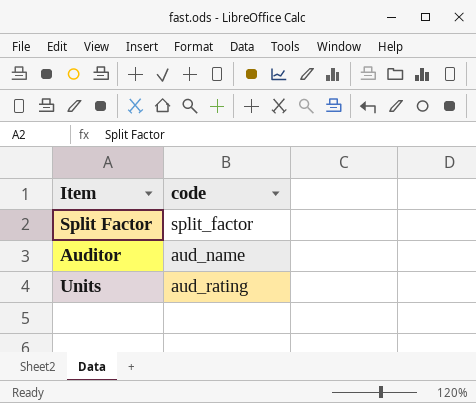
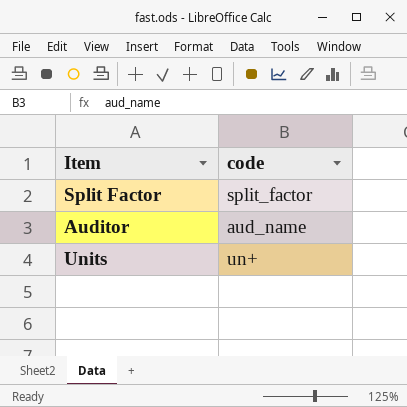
Units | code: aud_rating -> un+

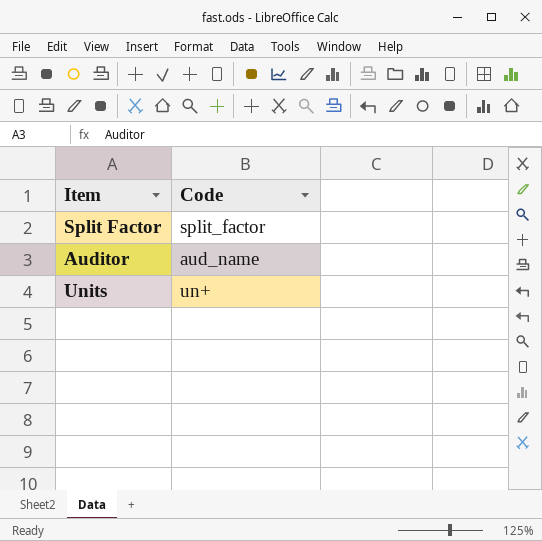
column name: code -> Code

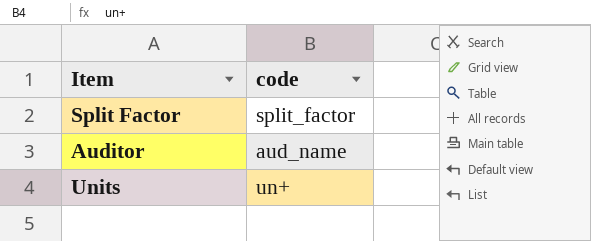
column name: Code -> code

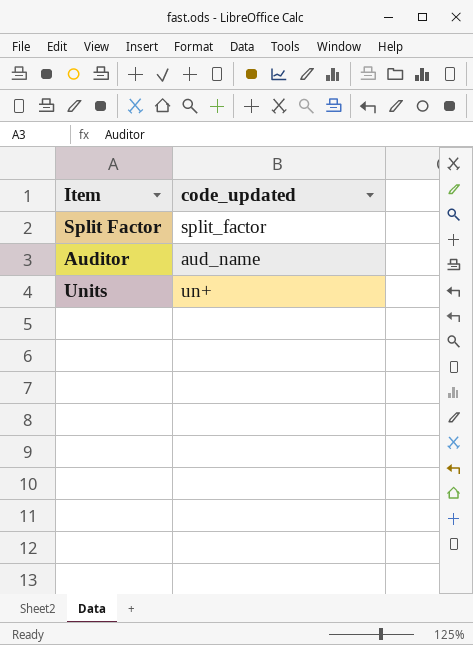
column name: code -> code_updated

